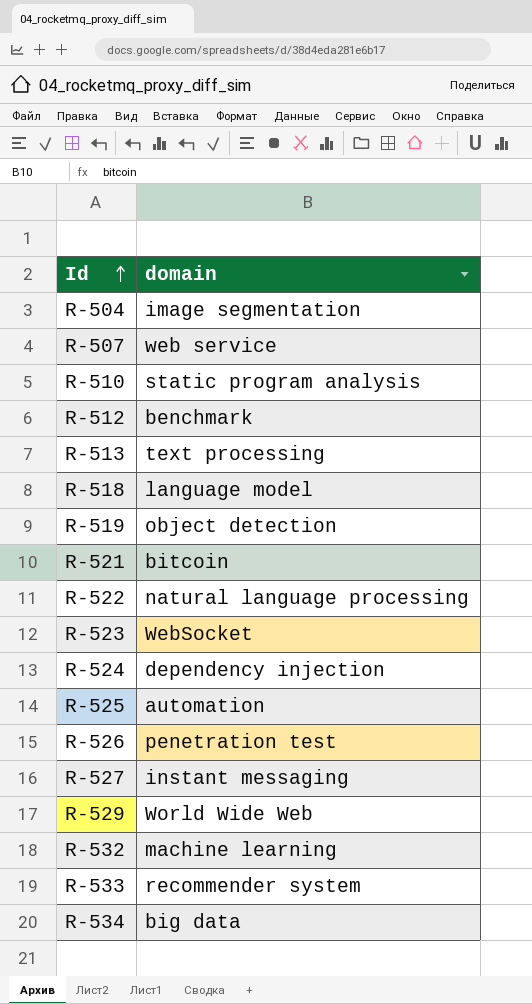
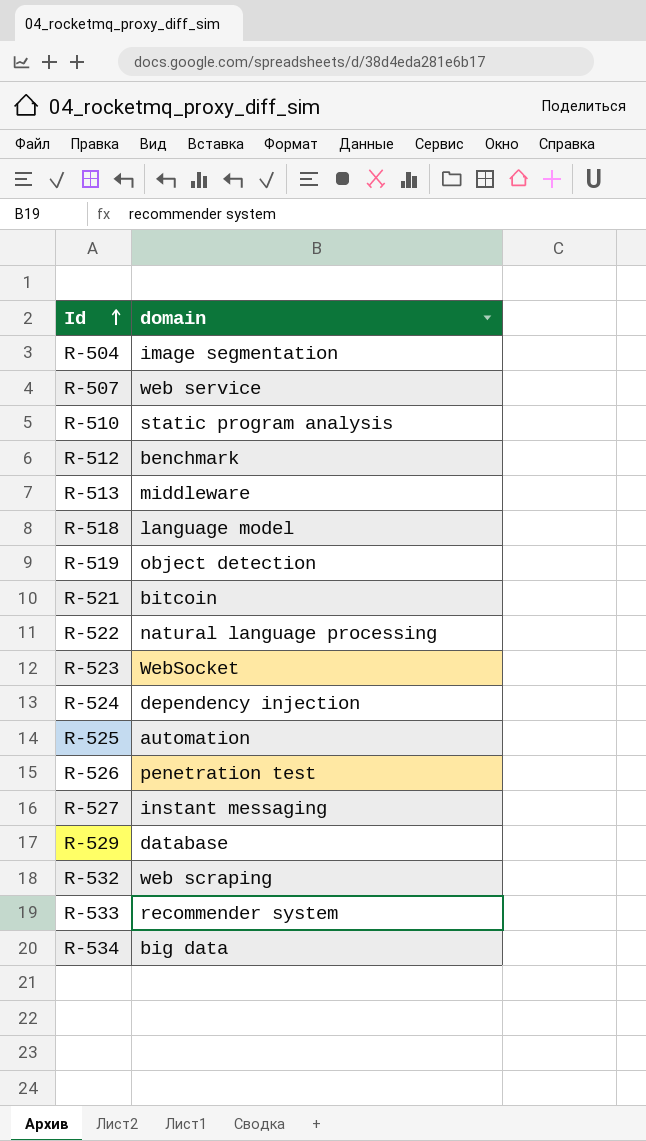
R-513 | domain: text processing -> middleware
R-529 | domain: World Wide Web -> database
R-532 | domain: machine learning -> web scraping

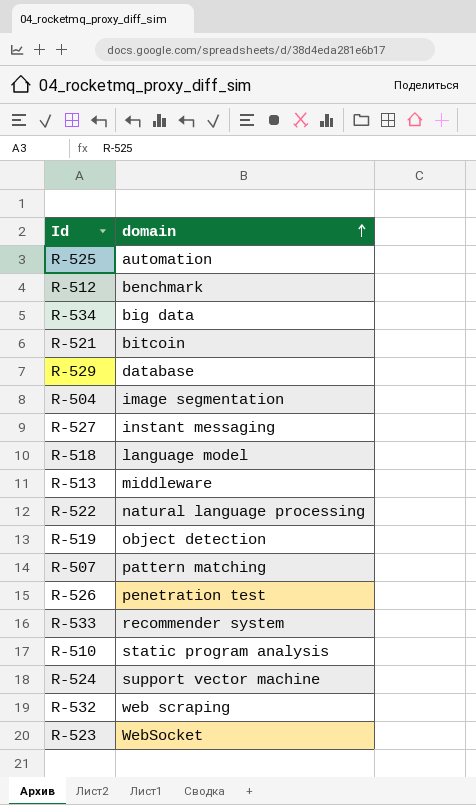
row order: Id ascending -> domain ascending
R-507 | domain: web service -> pattern matching
R-524 | domain: dependency injection -> support vector machine

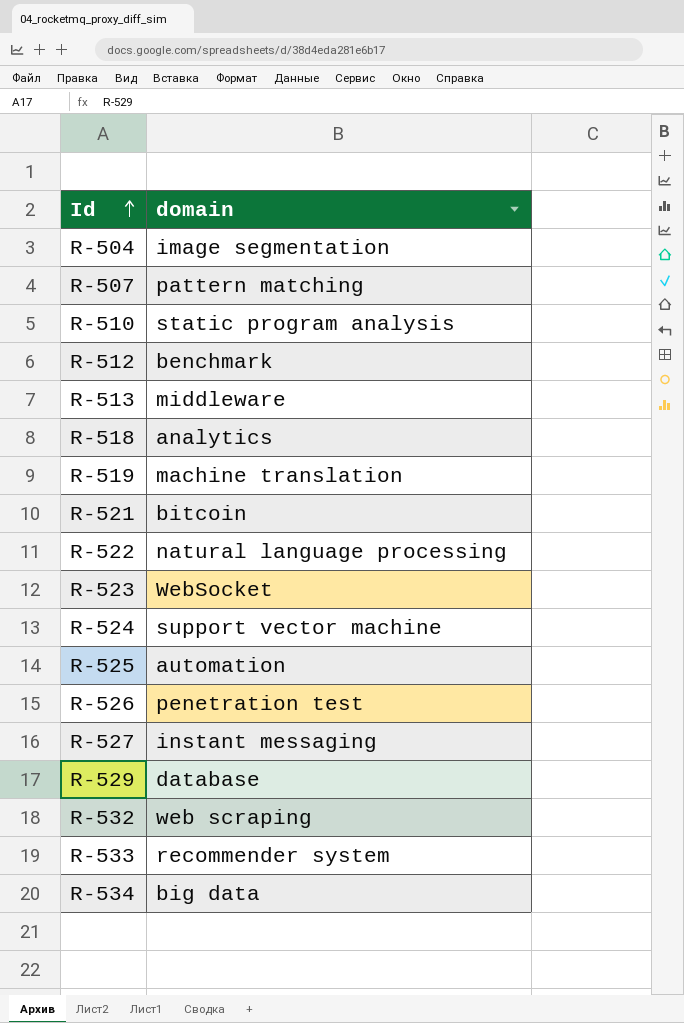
row order: domain ascending -> Id ascending
R-518 | domain: language model -> analytics
R-519 | domain: object detection -> machine translation

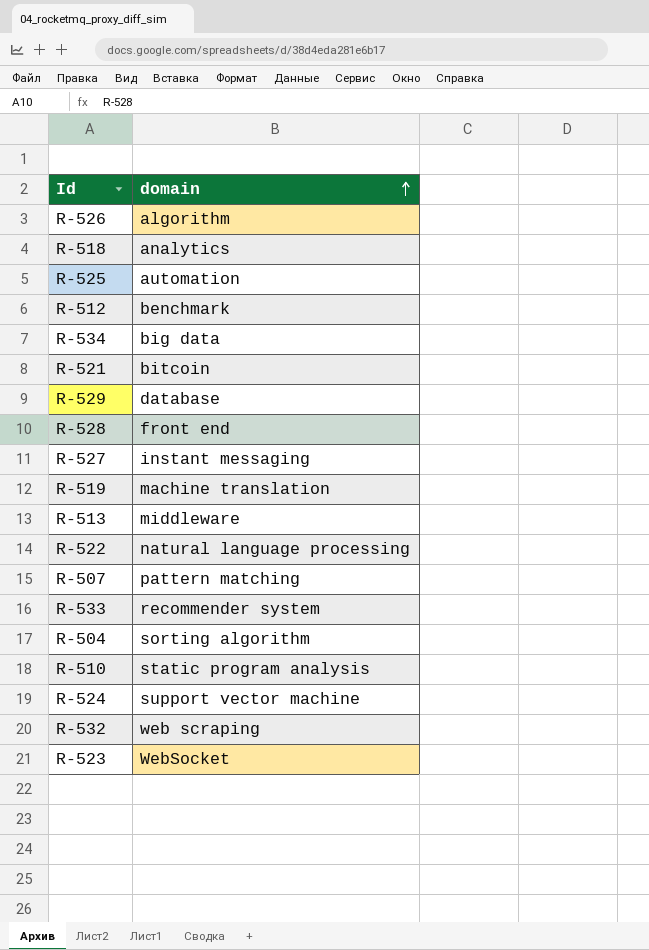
row order: Id ascending -> domain ascending
R-526 | domain: penetration test -> algorithm
row R-528: none -> front end
R-504 | domain: image segmentation -> sorting algorithm

